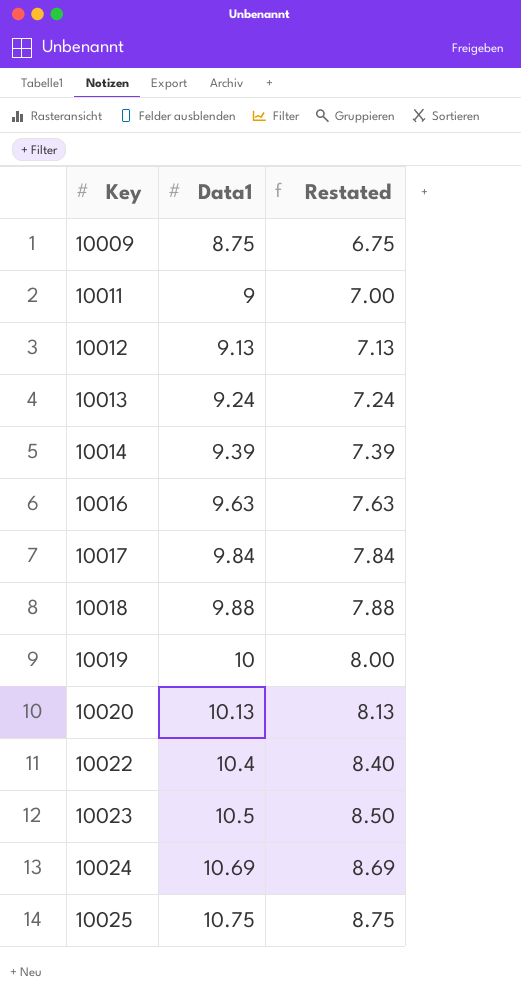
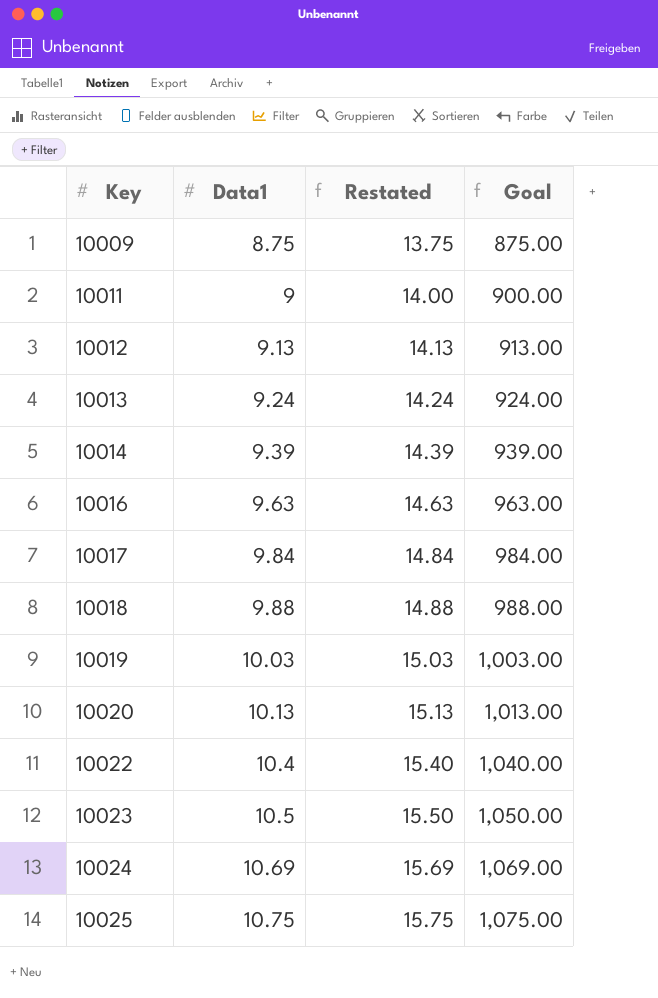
column Restated | formula: [Data1] - 2 -> [Data1] + 5
column Goal | formula: none -> [Data1] * 100
10019 | Data1: 10 -> 10.03

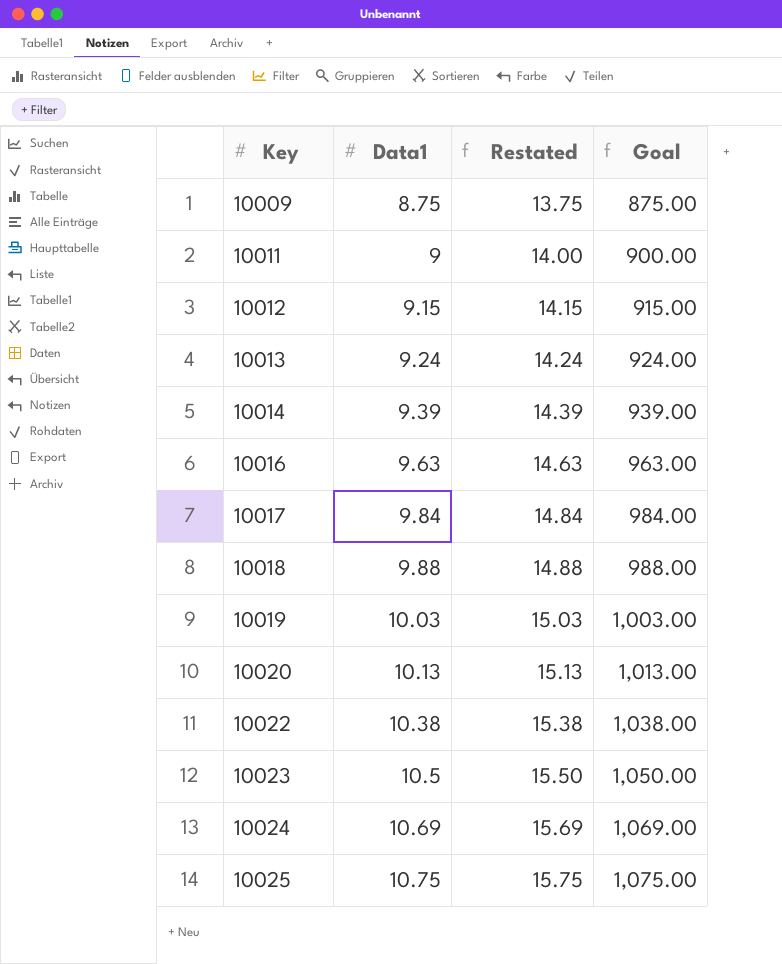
10012 | Data1: 9.13 -> 9.15
10012 | Restated: 14.13 -> 14.15
10012 | Goal: 913.00 -> 915.00
10022 | Data1: 10.4 -> 10.38
10022 | Restated: 15.40 -> 15.38
10022 | Goal: 1,040.00 -> 1,038.00

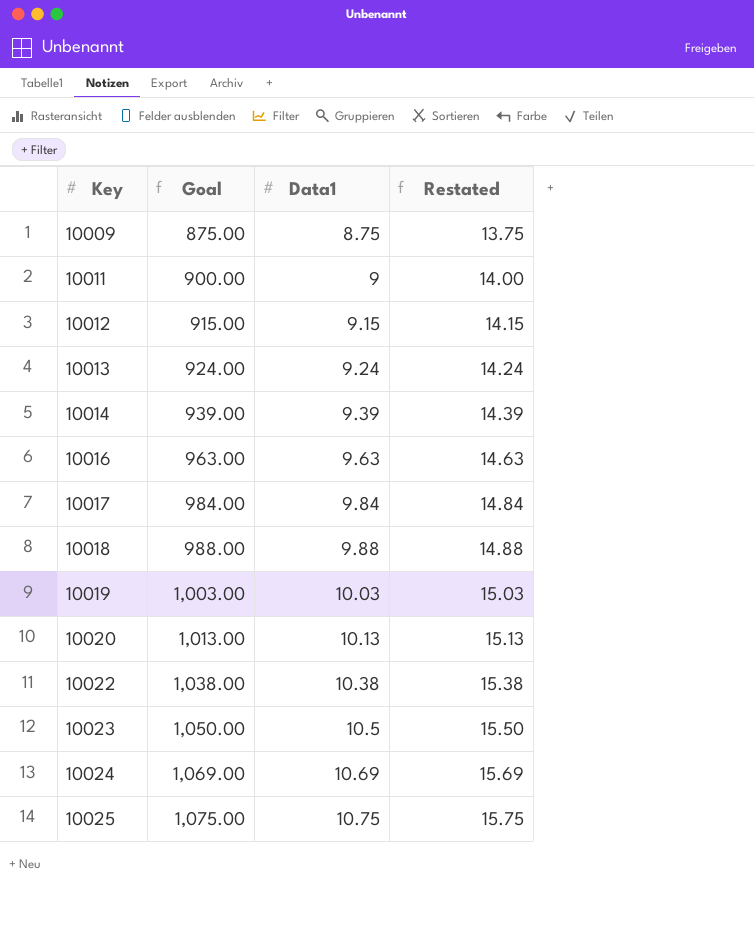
column Goal | position: 4 -> 2

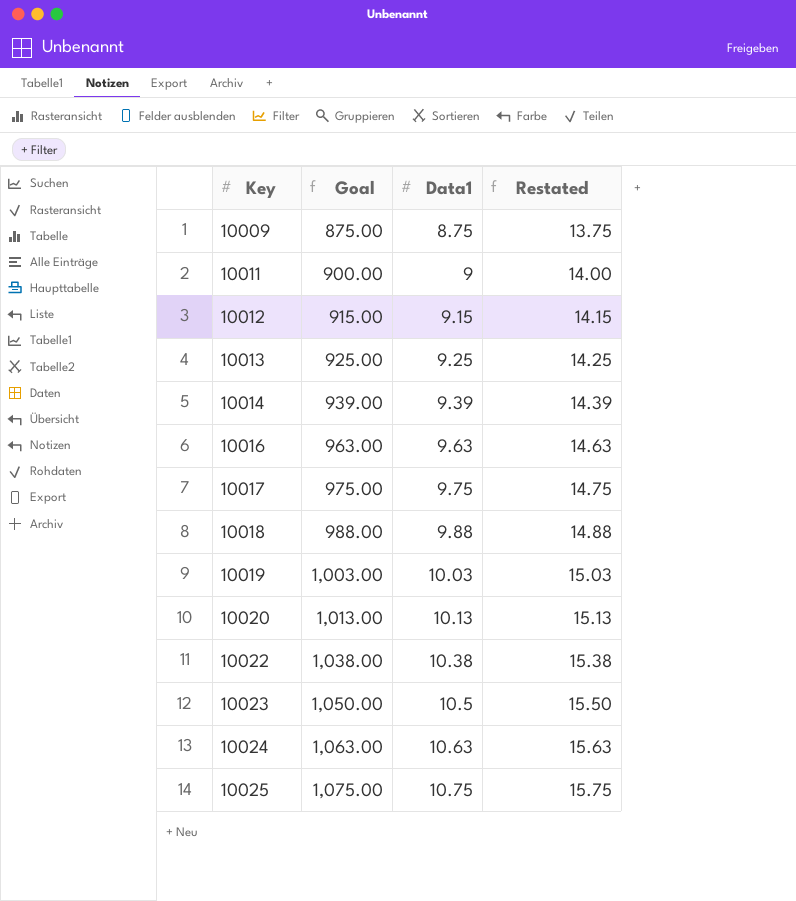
10013 | Goal: 924.00 -> 925.00
10013 | Data1: 9.24 -> 9.25
10013 | Restated: 14.24 -> 14.25
10017 | Goal: 984.00 -> 975.00
10017 | Data1: 9.84 -> 9.75
10017 | Restated: 14.84 -> 14.75
10024 | Goal: 1,069.00 -> 1,063.00
10024 | Data1: 10.69 -> 10.63
10024 | Restated: 15.69 -> 15.63

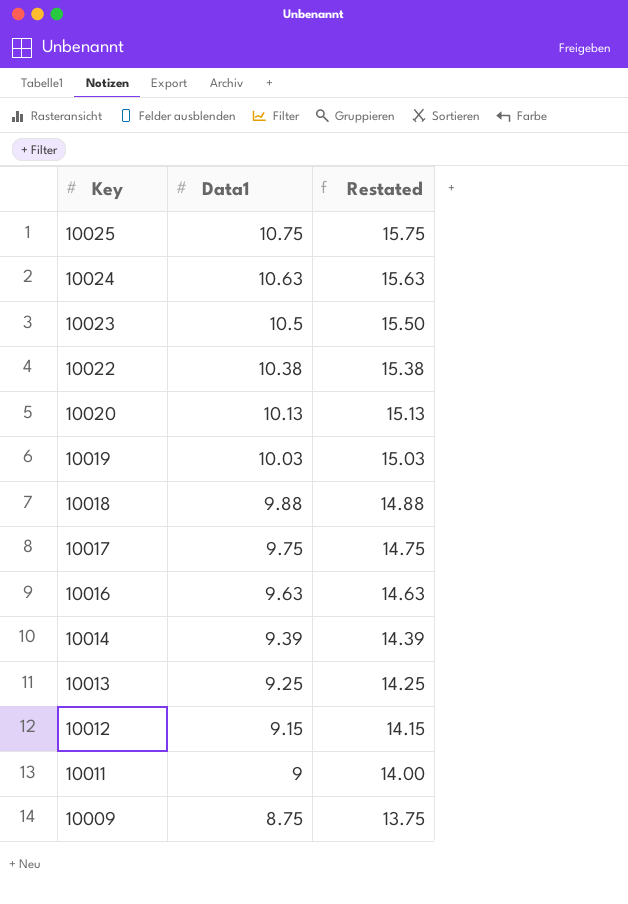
row order: Key ascending -> Key descending
column Goal | formula: [Data1] * 100 -> none

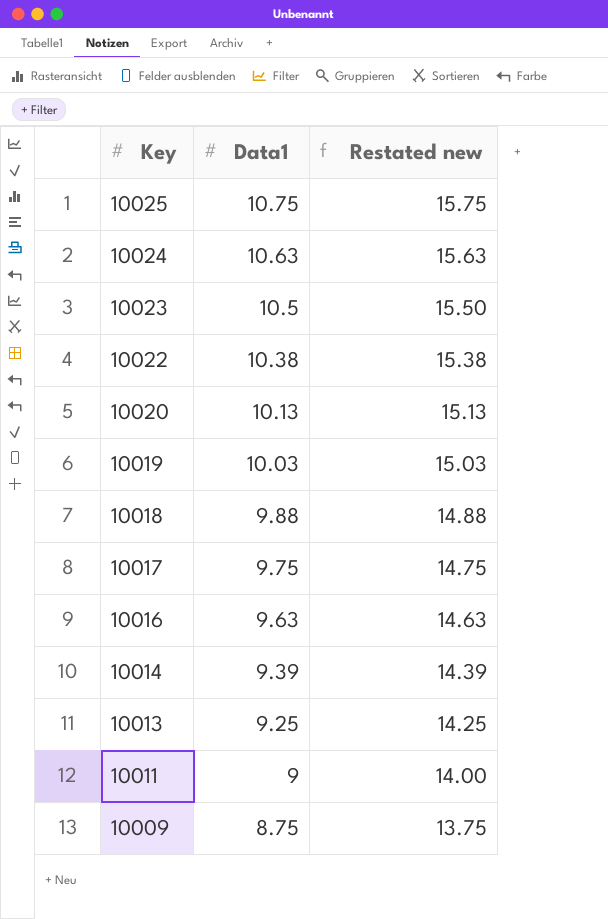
column name: Restated -> Restated new
row 10012: 9.15 | 14.15 -> none

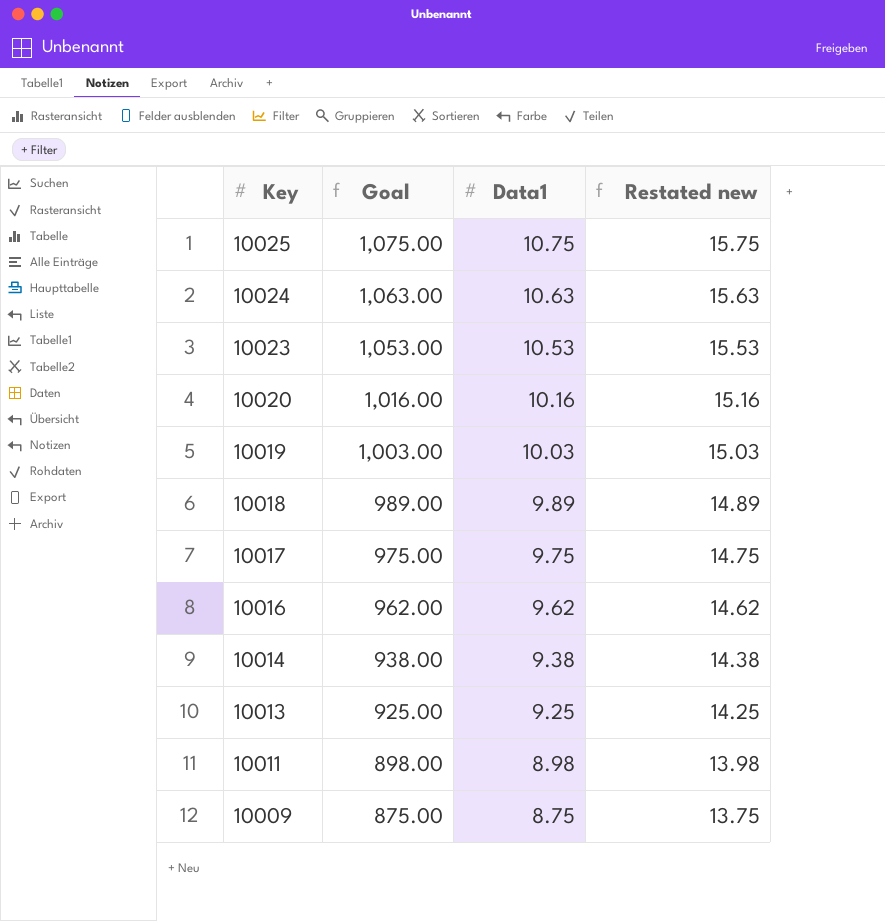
column Goal | formula: none -> [Data1] * 100
row 10022: 10.38 | 15.38 -> none
10023 | Data1: 10.5 -> 10.53
10023 | Restated new: 15.50 -> 15.53
10020 | Data1: 10.13 -> 10.16
10020 | Restated new: 15.13 -> 15.16
10018 | Data1: 9.88 -> 9.89
10018 | Restated new: 14.88 -> 14.89
10016 | Data1: 9.63 -> 9.62
10016 | Restated new: 14.63 -> 14.62
10014 | Data1: 9.39 -> 9.38
10014 | Restated new: 14.39 -> 14.38
10011 | Data1: 9 -> 8.98
10011 | Restated new: 14.00 -> 13.98

